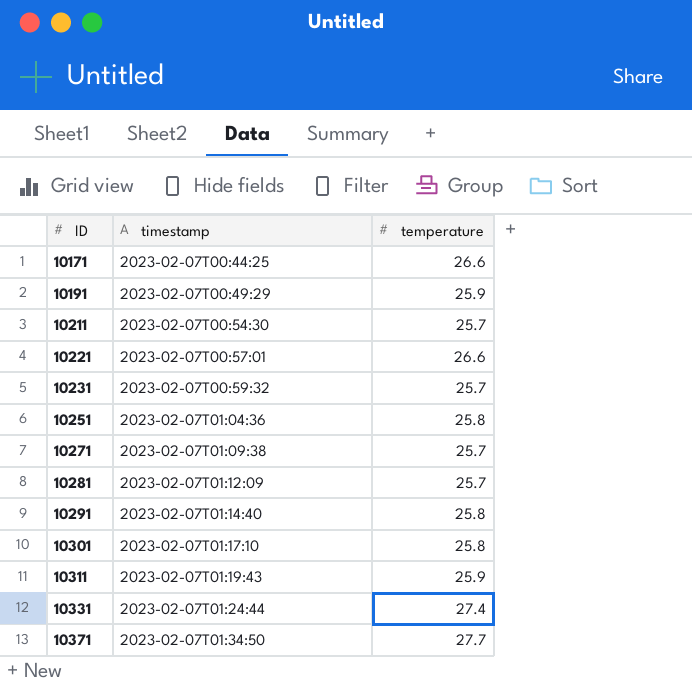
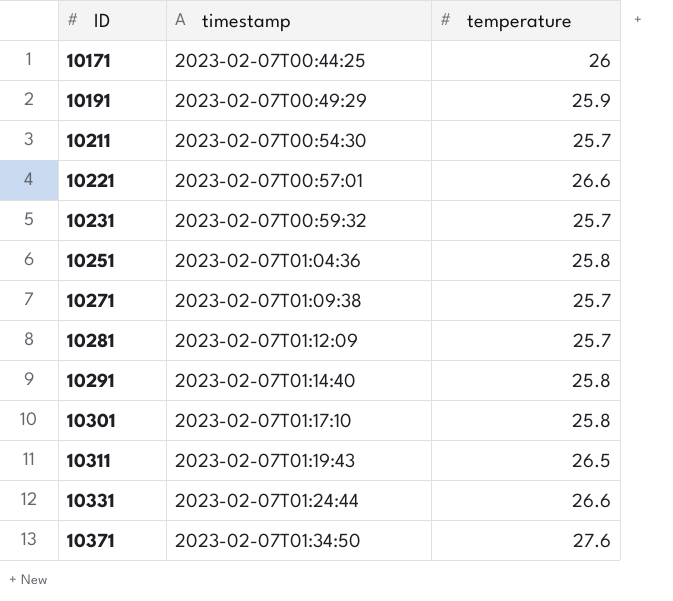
10171 | temperature: 26.6 -> 26
10311 | temperature: 25.9 -> 26.5
10331 | temperature: 27.4 -> 26.6
10371 | temperature: 27.7 -> 27.6

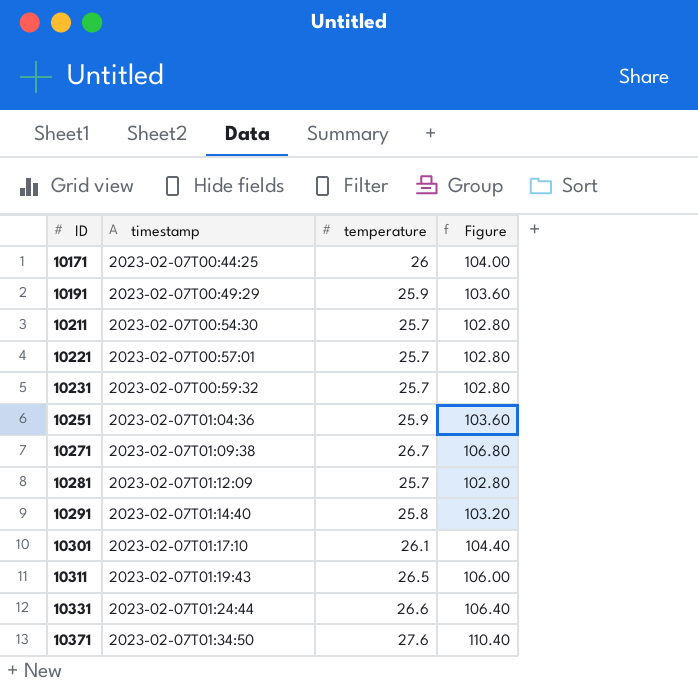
column Figure | formula: none -> [temperature] * 4
10221 | temperature: 26.6 -> 25.7
10251 | temperature: 25.8 -> 25.9
10271 | temperature: 25.7 -> 26.7
10301 | temperature: 25.8 -> 26.1

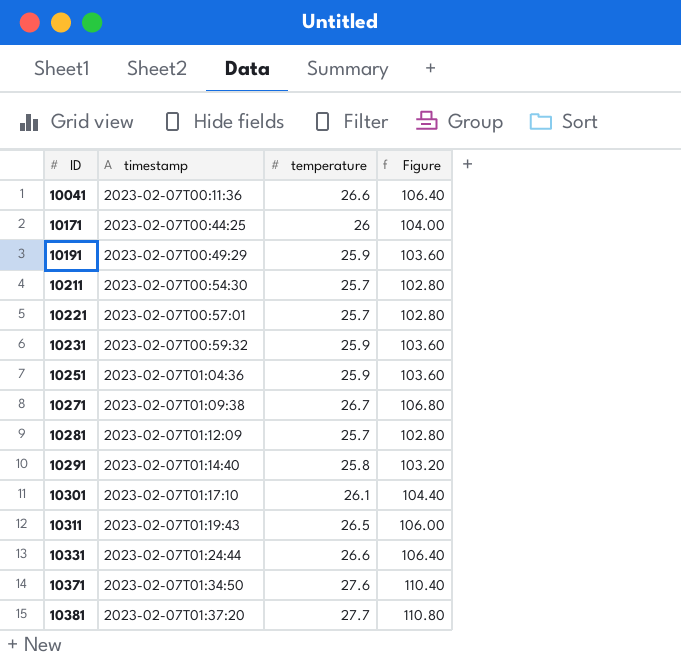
row 10041: none -> 2023-02-07T00:11:36 | 26.6 | 106.40
10231 | temperature: 25.7 -> 25.9
10231 | Figure: 102.80 -> 103.60
row 10381: none -> 2023-02-07T01:37:20 | 27.7 | 110.80

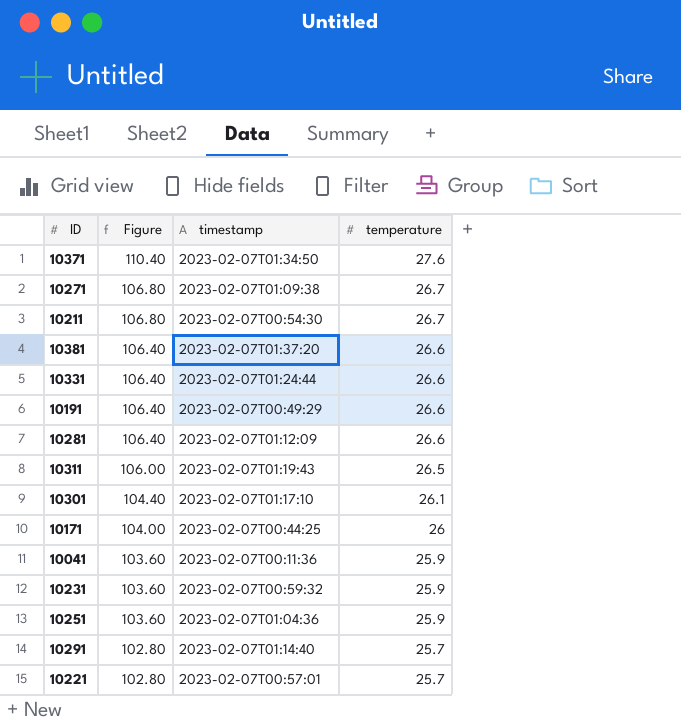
row order: ID ascending -> Figure descending
column Figure | position: 4 -> 2
10211 | Figure: 102.80 -> 106.80
10211 | temperature: 25.7 -> 26.7
10381 | Figure: 110.80 -> 106.40
10381 | temperature: 27.7 -> 26.6
10191 | Figure: 103.60 -> 106.40
10191 | temperature: 25.9 -> 26.6
10281 | Figure: 102.80 -> 106.40
10281 | temperature: 25.7 -> 26.6
10041 | Figure: 106.40 -> 103.60
10041 | temperature: 26.6 -> 25.9
10291 | Figure: 103.20 -> 102.80
10291 | temperature: 25.8 -> 25.7

